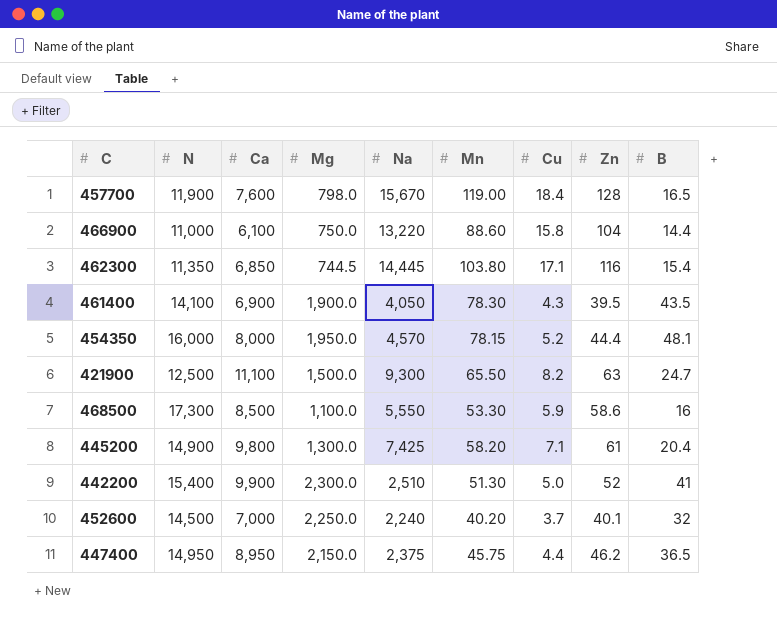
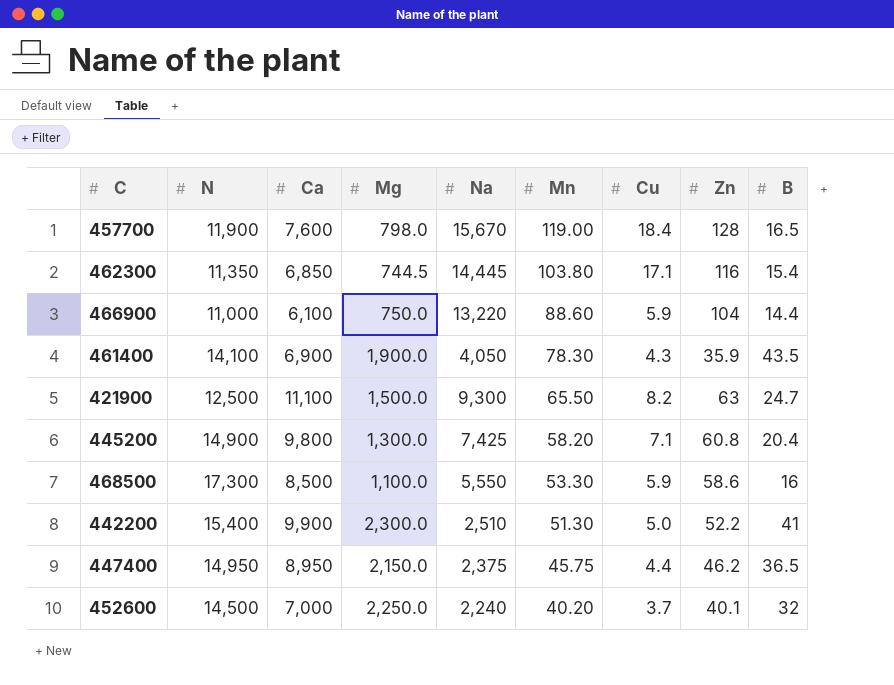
row order: none -> Mn descending
row 454350: 16,000 | 8,000 | 1,950.0 | 4,570 | 78.15 | 5.2 | 44.4 | 48.1 -> none
466900 | Cu: 15.8 -> 5.9
461400 | Zn: 39.5 -> 35.9
445200 | Zn: 61 -> 60.8
442200 | Zn: 52 -> 52.2

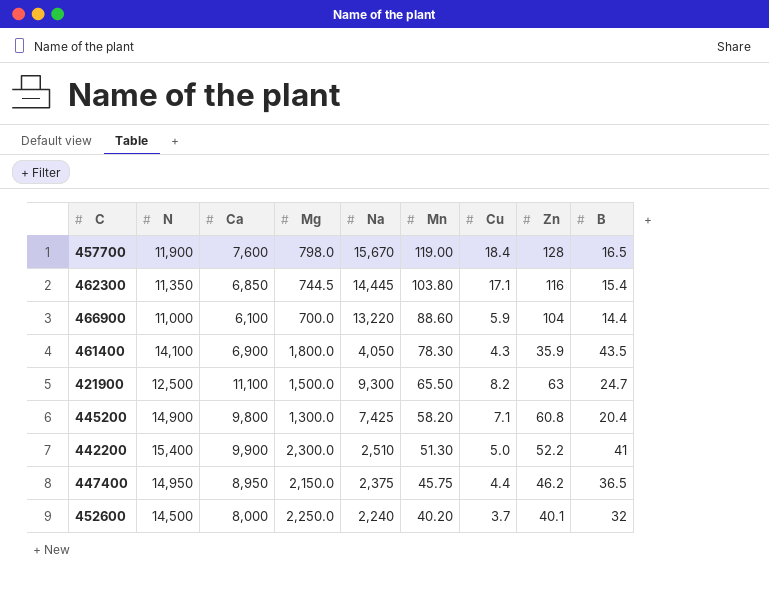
row 468500: 17,300 | 8,500 | 1,100.0 | 5,550 | 53.30 | 5.9 | 58.6 | 16 -> none
466900 | Mg: 750.0 -> 700.0
461400 | Mg: 1,900.0 -> 1,800.0
452600 | Ca: 7,000 -> 8,000

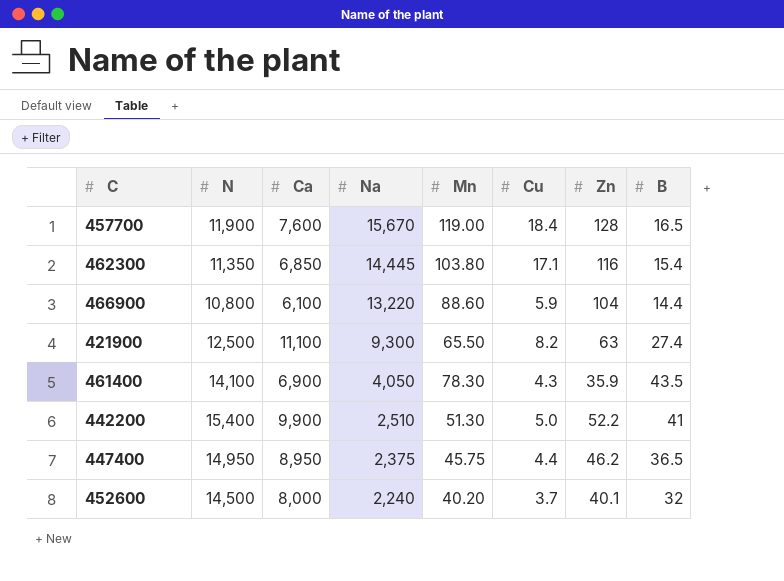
row order: Mn descending -> Na descending
column Mg | position: 4 -> none
row 445200: 14,900 | 9,800 | 1,300.0 | 7,425 | 58.20 | 7.1 | 60.8 | 20.4 -> none
466900 | N: 11,000 -> 10,800
421900 | B: 24.7 -> 27.4

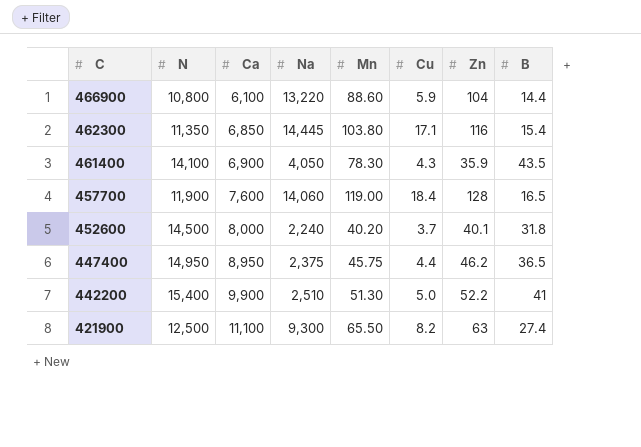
row order: Na descending -> C descending
457700 | Na: 15,670 -> 14,060
452600 | B: 32 -> 31.8

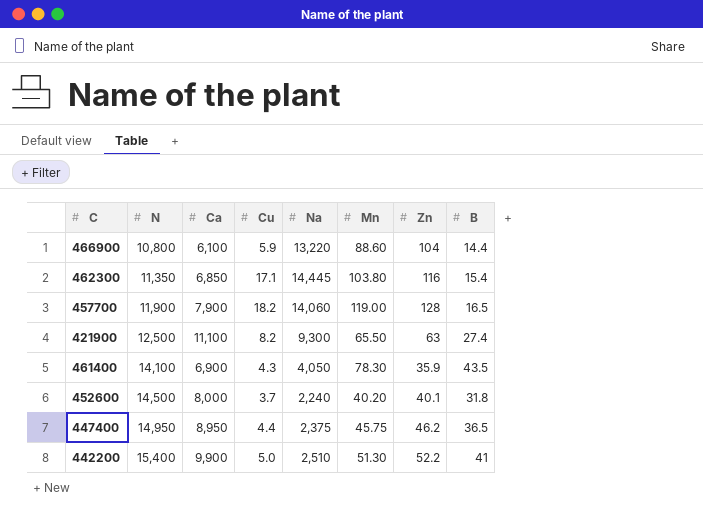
row order: C descending -> N ascending
column Cu | position: 6 -> 4
457700 | Ca: 7,600 -> 7,900
457700 | Cu: 18.4 -> 18.2

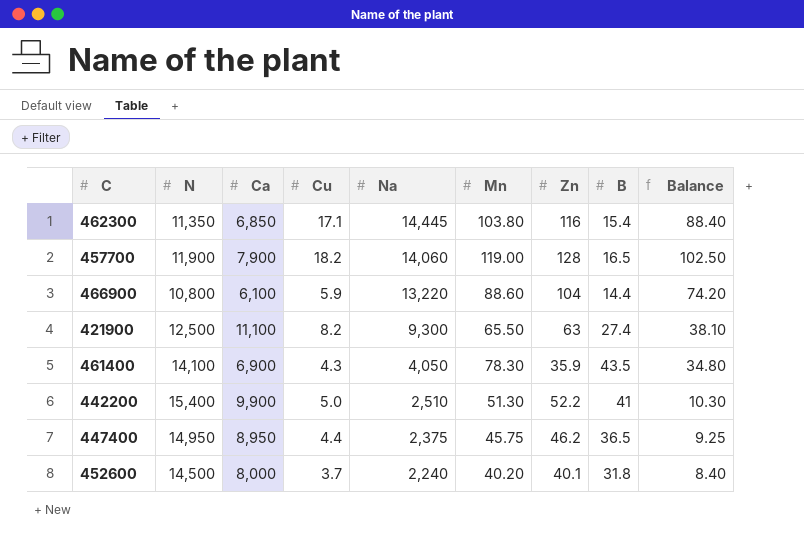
row order: N ascending -> Na descending
column Balance | formula: none -> [Mn] - [B]

